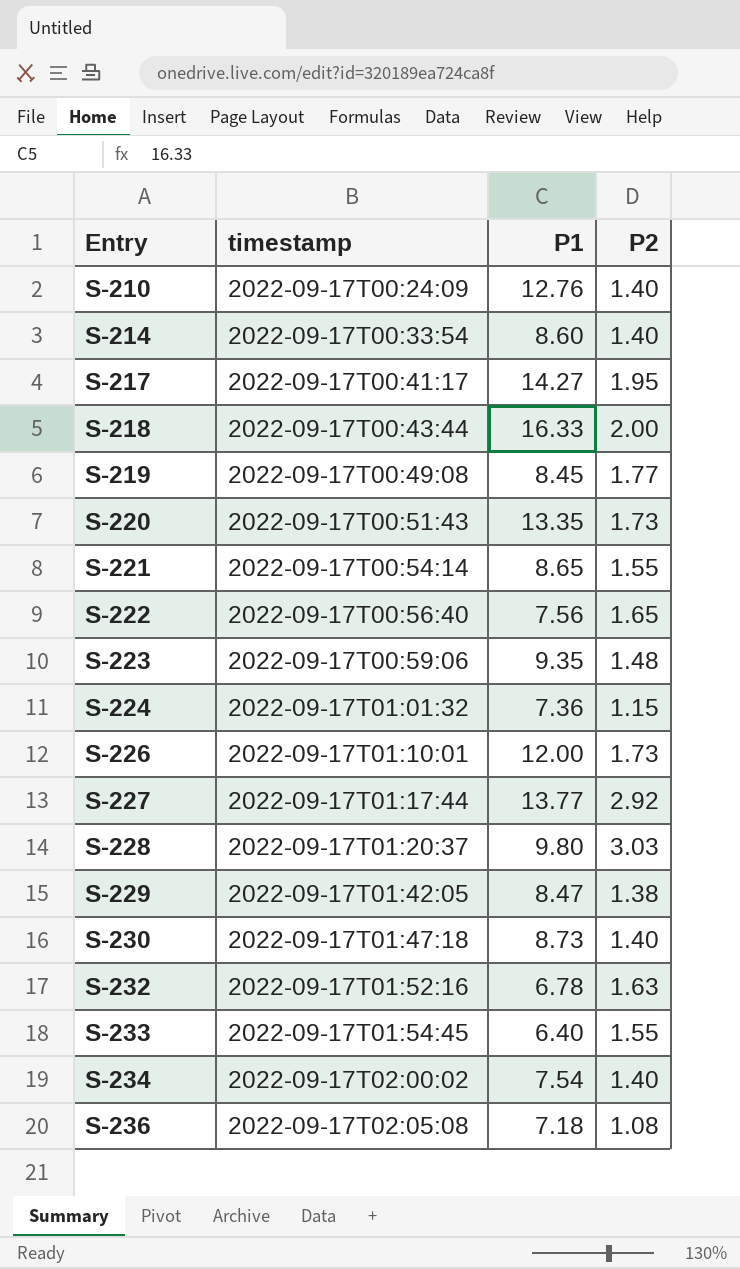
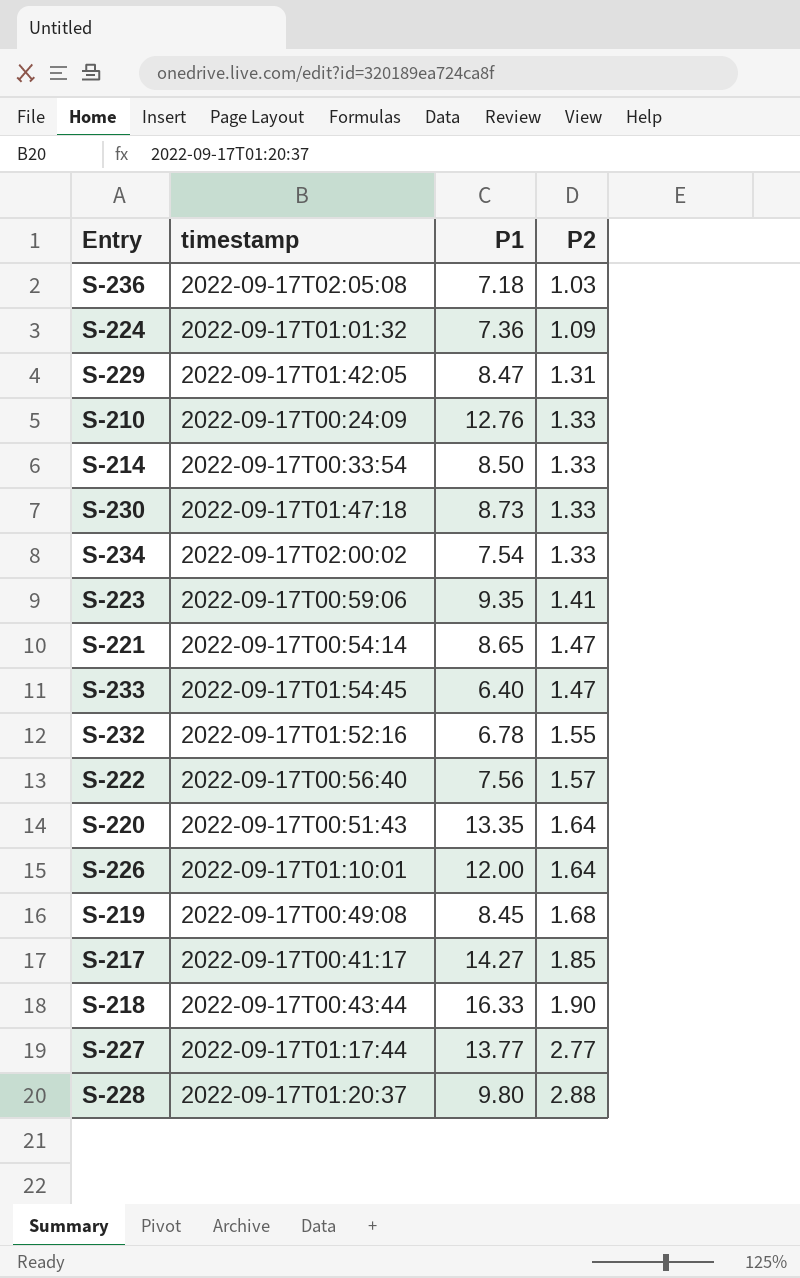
row order: Entry ascending -> P2 ascending
S-236 | P2: 1.08 -> 1.03
S-224 | P2: 1.15 -> 1.09
S-229 | P2: 1.38 -> 1.31
S-210 | P2: 1.40 -> 1.33
S-214 | P1: 8.60 -> 8.50
S-214 | P2: 1.40 -> 1.33
S-230 | P2: 1.40 -> 1.33
S-234 | P2: 1.40 -> 1.33
S-223 | P2: 1.48 -> 1.41
S-221 | P2: 1.55 -> 1.47
S-233 | P2: 1.55 -> 1.47
S-232 | P2: 1.63 -> 1.55
S-222 | P2: 1.65 -> 1.57
S-220 | P2: 1.73 -> 1.64
S-226 | P2: 1.73 -> 1.64
S-219 | P2: 1.77 -> 1.68
S-217 | P2: 1.95 -> 1.85
S-218 | P2: 2.00 -> 1.90
S-227 | P2: 2.92 -> 2.77
S-228 | P2: 3.03 -> 2.88

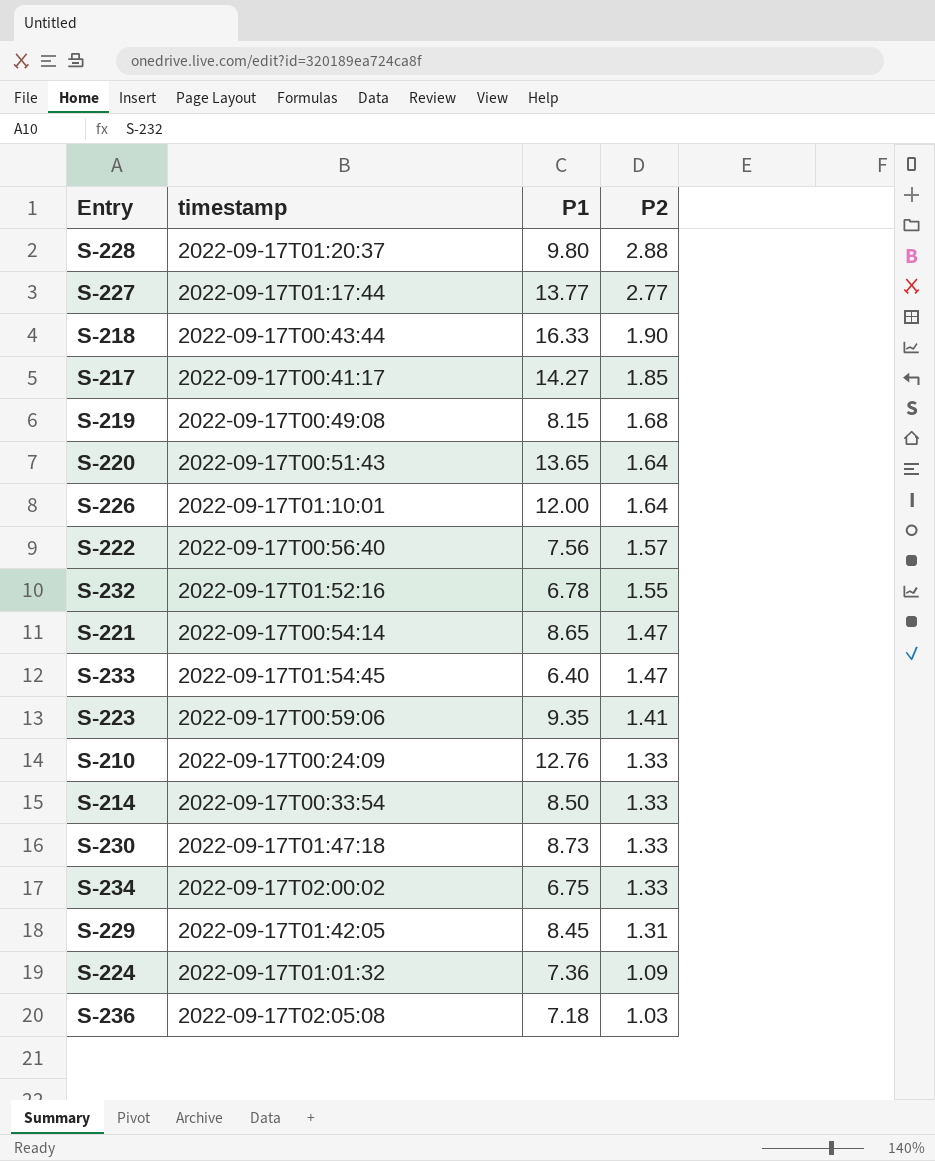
row order: P2 ascending -> P2 descending
S-219 | P1: 8.45 -> 8.15
S-220 | P1: 13.35 -> 13.65
S-234 | P1: 7.54 -> 6.75
S-229 | P1: 8.47 -> 8.45

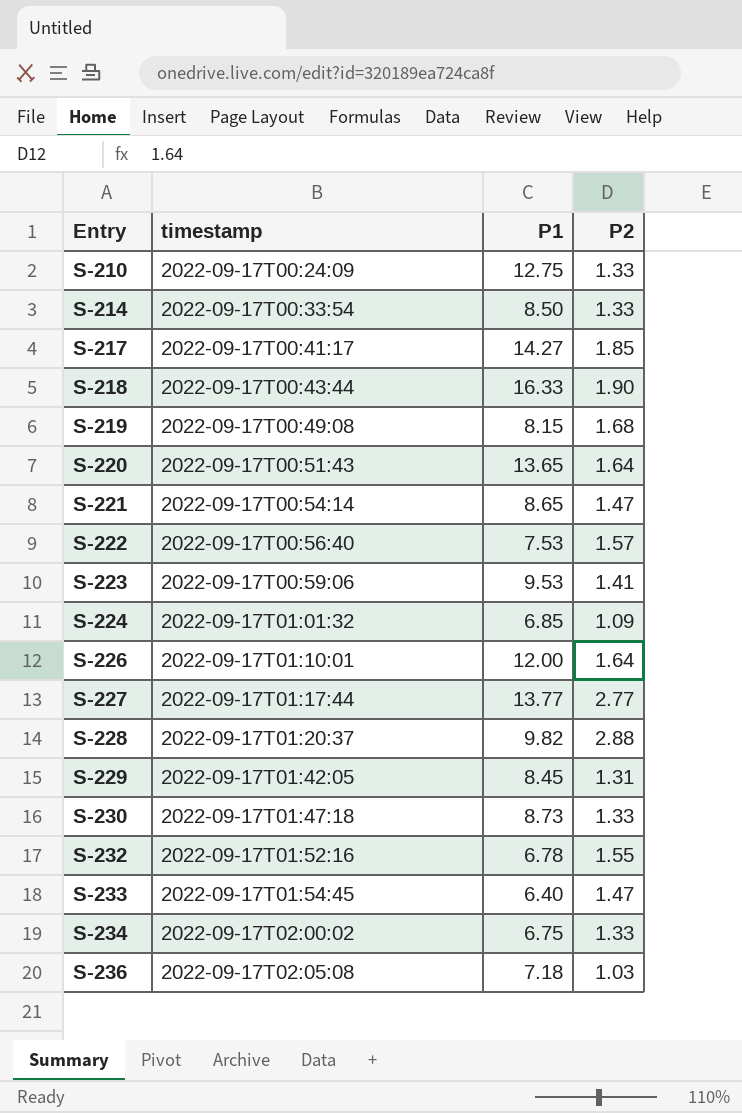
row order: P2 descending -> Entry ascending
S-210 | P1: 12.76 -> 12.75
S-222 | P1: 7.56 -> 7.53
S-223 | P1: 9.35 -> 9.53
S-224 | P1: 7.36 -> 6.85
S-228 | P1: 9.80 -> 9.82

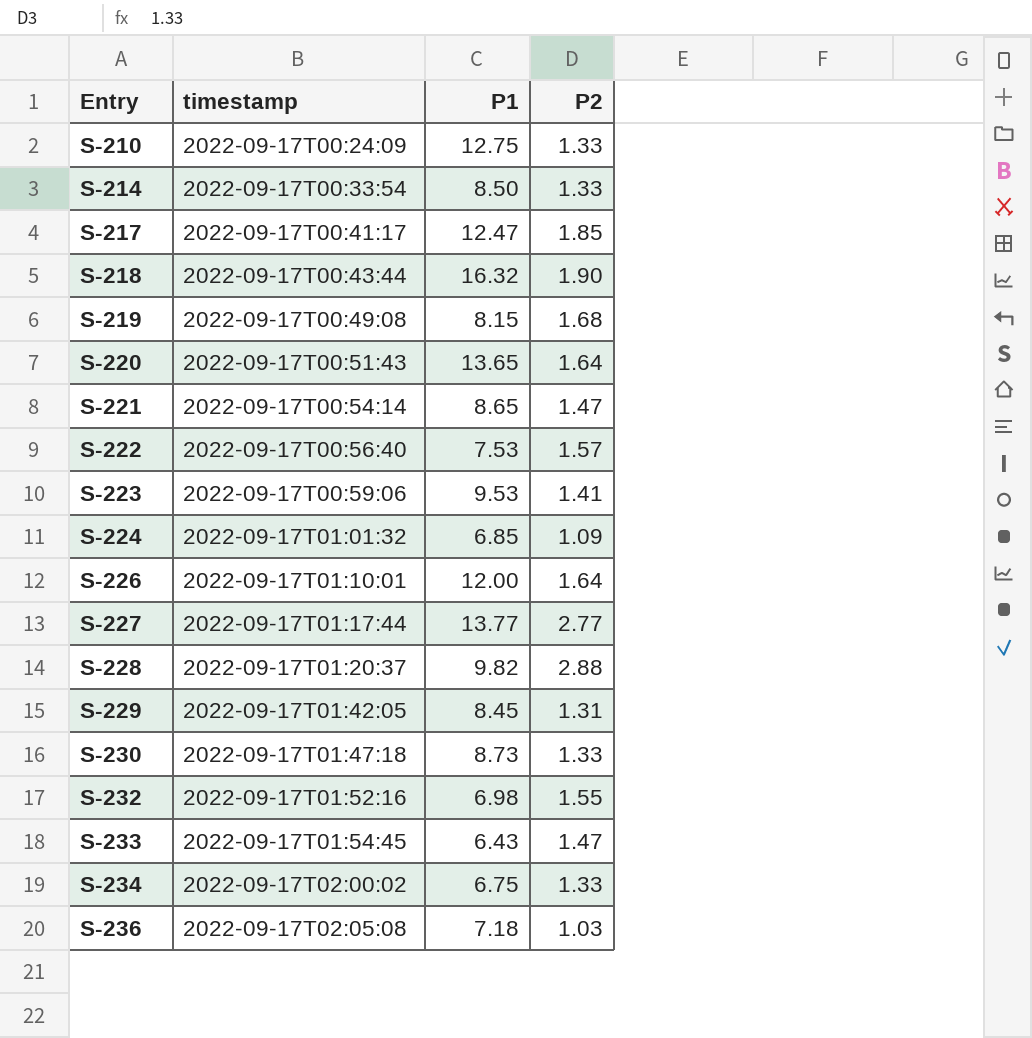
S-217 | P1: 14.27 -> 12.47
S-218 | P1: 16.33 -> 16.32
S-232 | P1: 6.78 -> 6.98
S-233 | P1: 6.40 -> 6.43

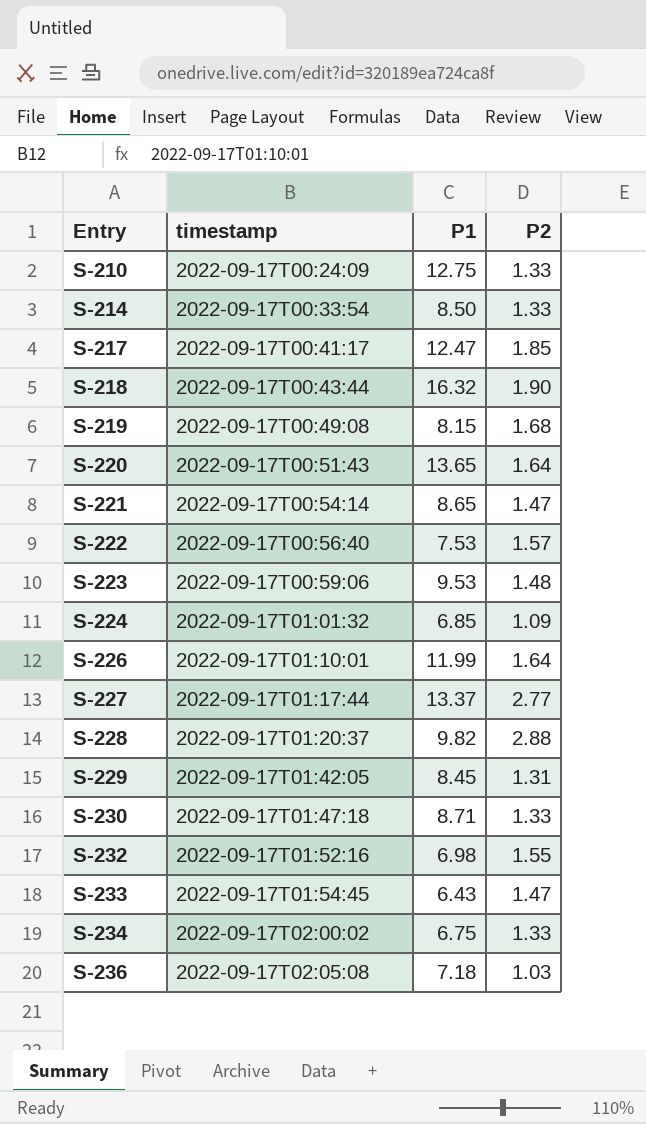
S-223 | P2: 1.41 -> 1.48
S-226 | P1: 12.00 -> 11.99
S-227 | P1: 13.77 -> 13.37
S-230 | P1: 8.73 -> 8.71

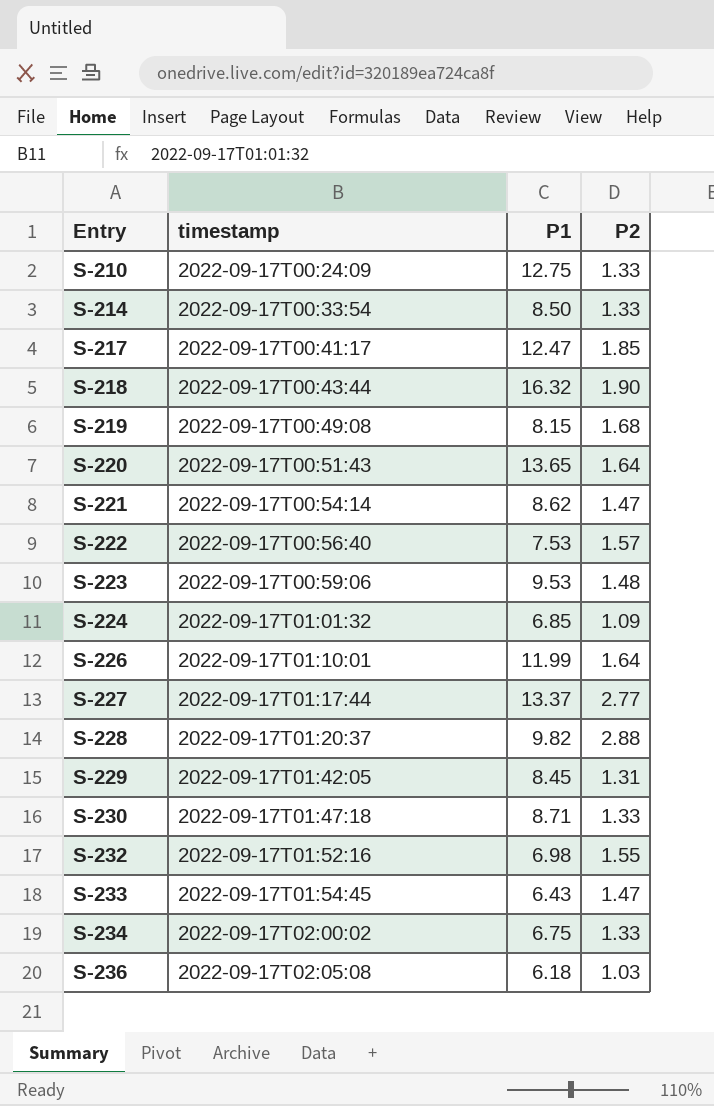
S-221 | P1: 8.65 -> 8.62
S-236 | P1: 7.18 -> 6.18

